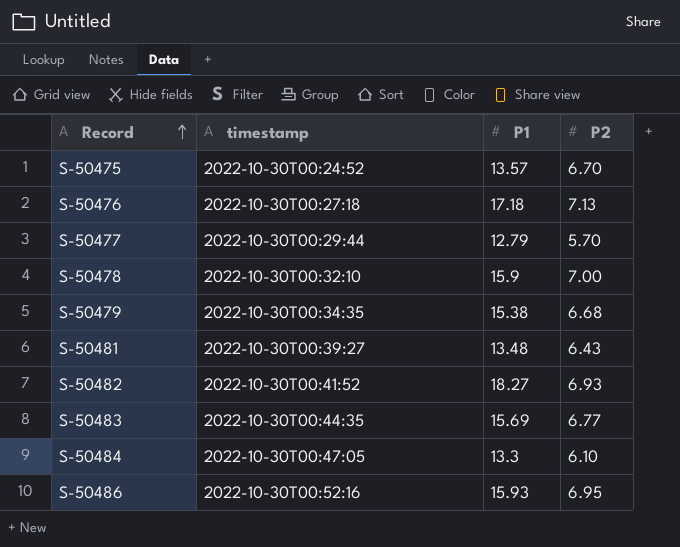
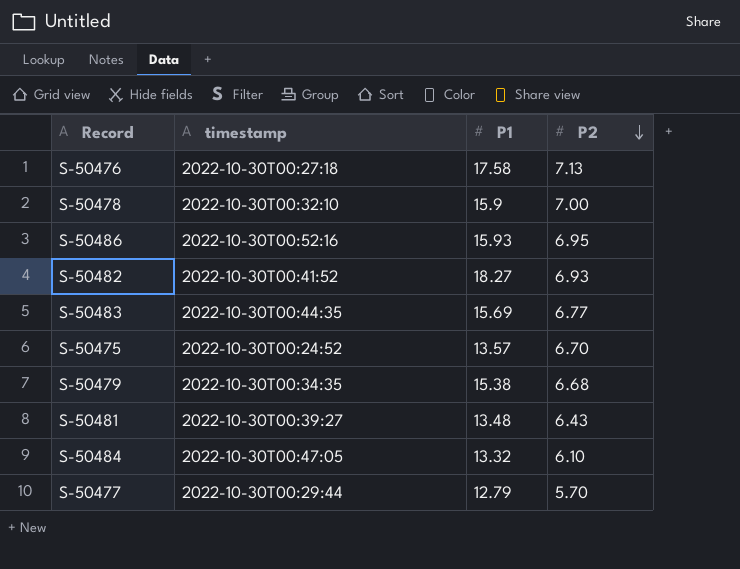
row order: Record ascending -> P2 descending
S-50476 | P1: 17.18 -> 17.58
S-50484 | P1: 13.3 -> 13.32

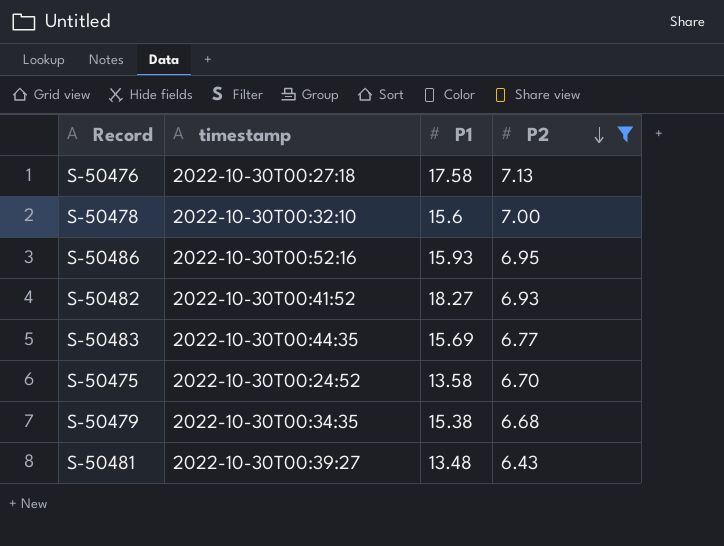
filter: none -> P2 >= 6.43
S-50478 | P1: 15.9 -> 15.6
S-50475 | P1: 13.57 -> 13.58

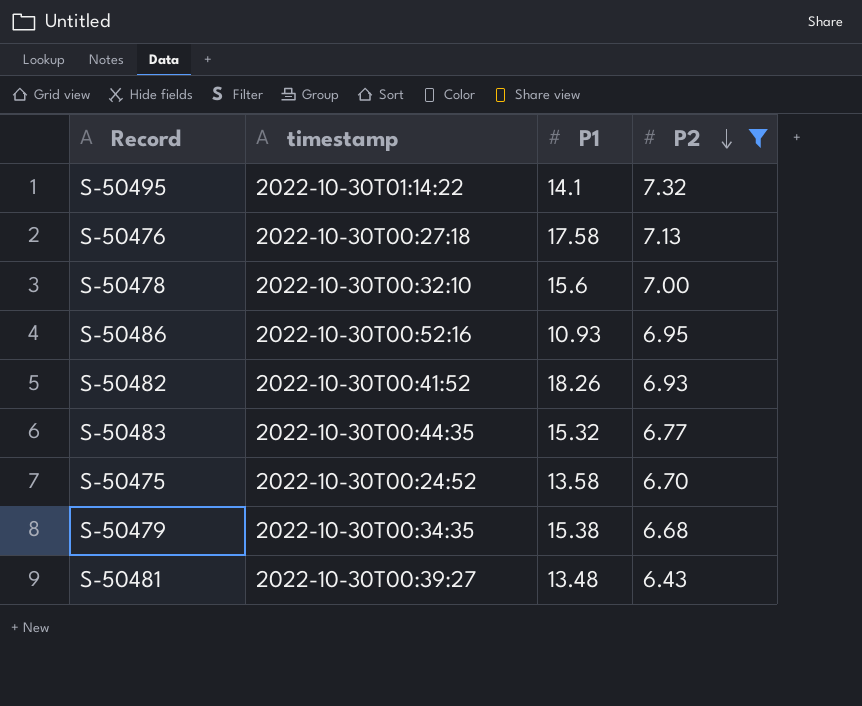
row S-50495: none -> 2022-10-30T01:14:22 | 14.1 | 7.32
S-50486 | P1: 15.93 -> 10.93
S-50482 | P1: 18.27 -> 18.26
S-50483 | P1: 15.69 -> 15.32

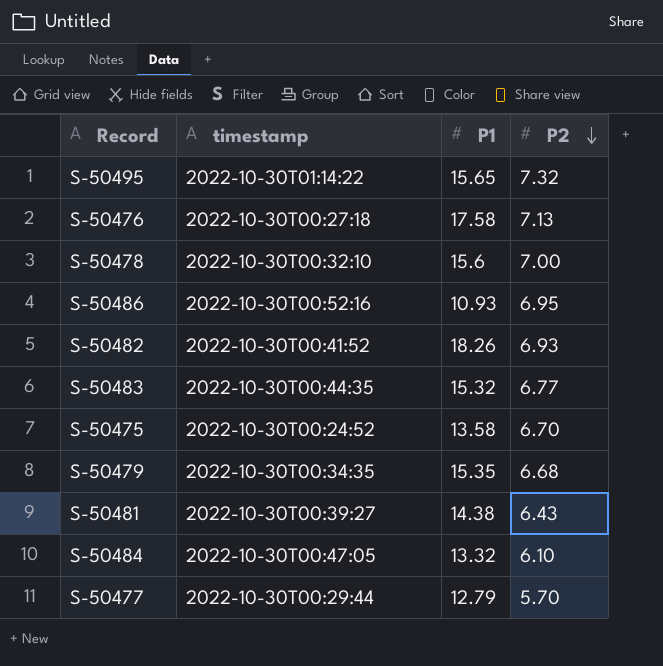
filter: P2 >= 6.43 -> none
S-50495 | P1: 14.1 -> 15.65
S-50479 | P1: 15.38 -> 15.35
S-50481 | P1: 13.48 -> 14.38

